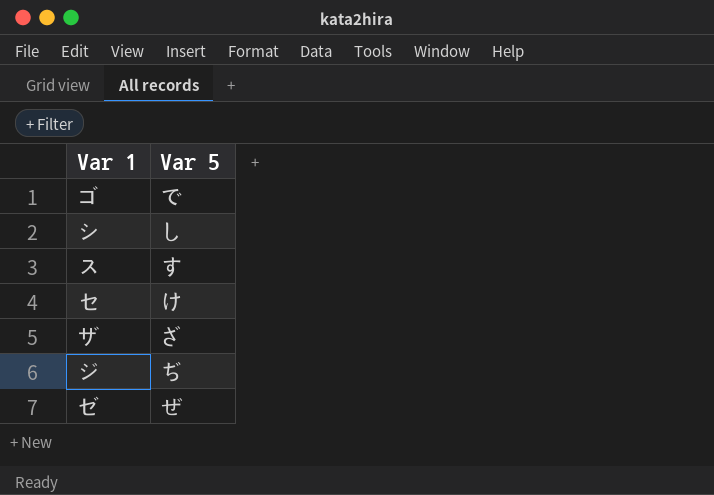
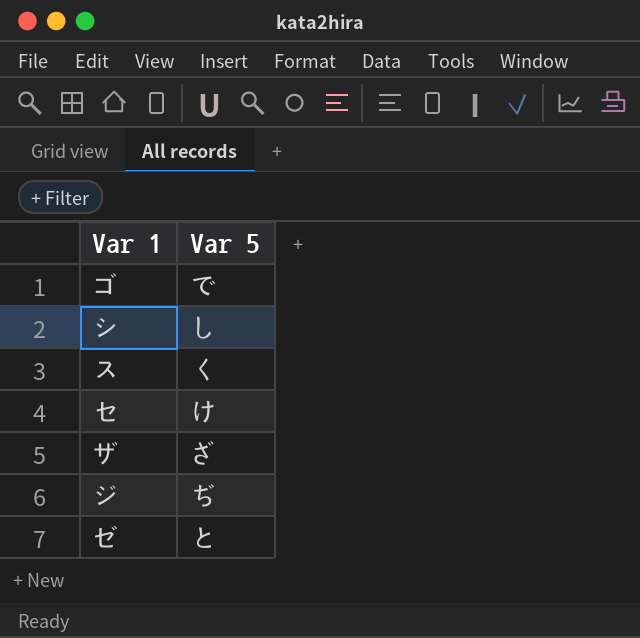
ス | Var 5: す -> く
ゼ | Var 5: ぜ -> と

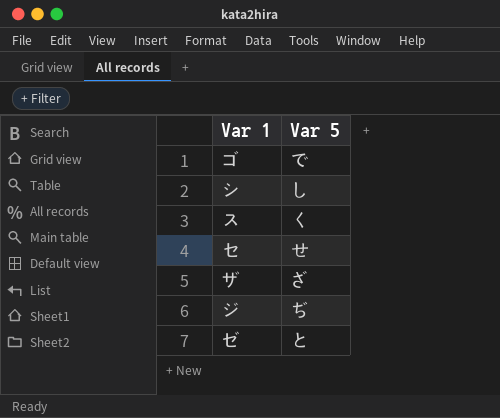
セ | Var 5: け -> せ

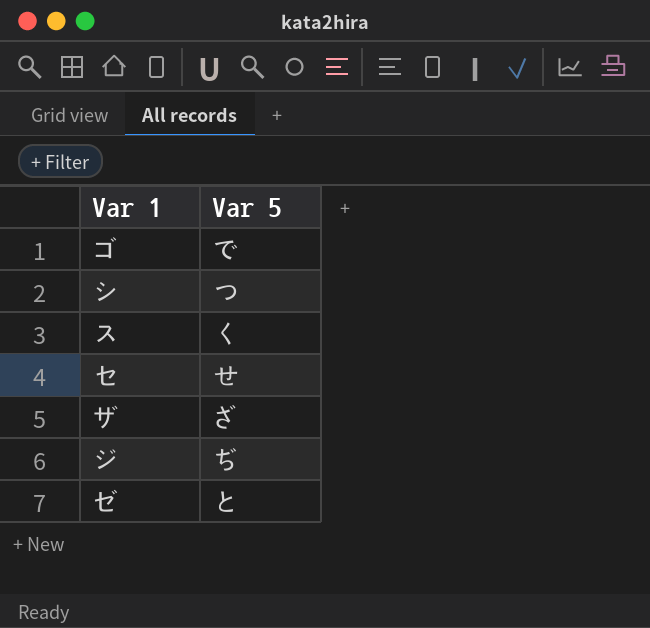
シ | Var 5: し -> つ

